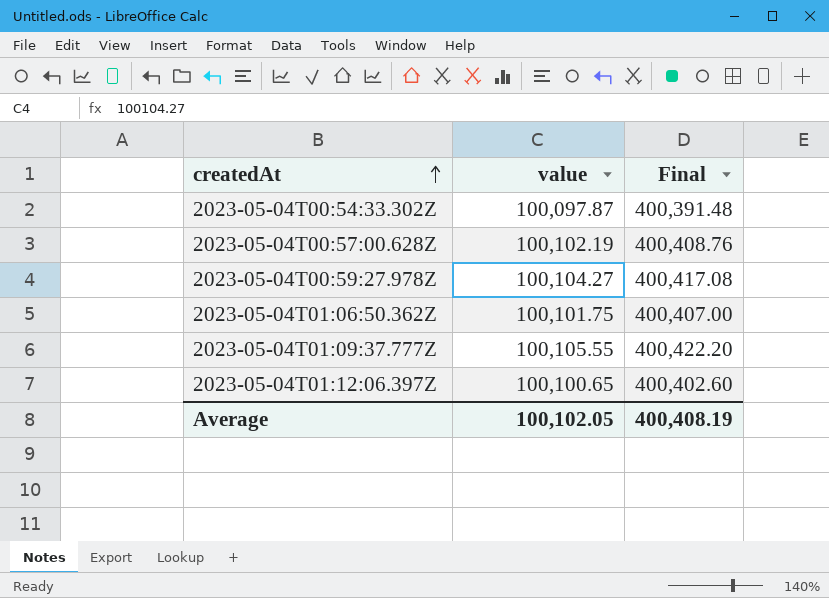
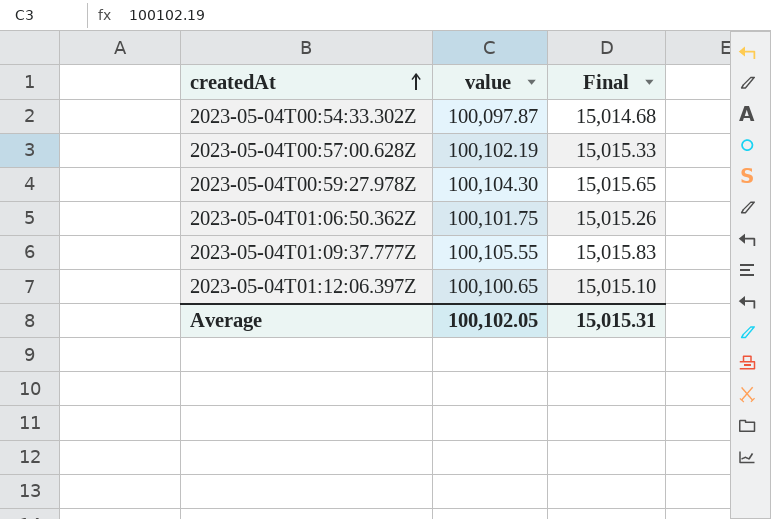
column Final | formula: [value] * 4 -> [value] * 0.15
2023-05-04T00:59:27.978Z | value: 100,104.27 -> 100,104.30
Average | Final: 400,408.19 -> 15,015.31

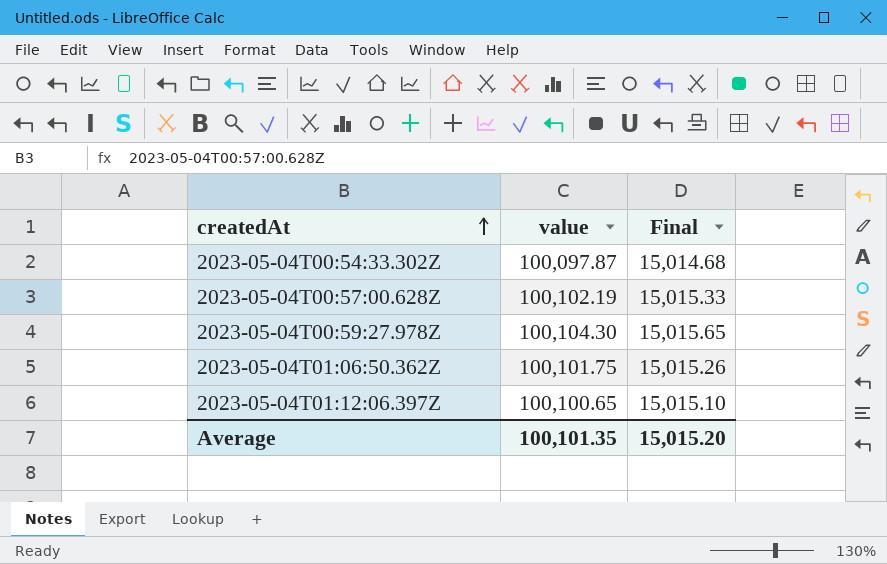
row 2023-05-04T01:09:37.777Z: 100,105.55 | 15,015.83 -> none
Average | value: 100,102.05 -> 100,101.35
Average | Final: 15,015.31 -> 15,015.20

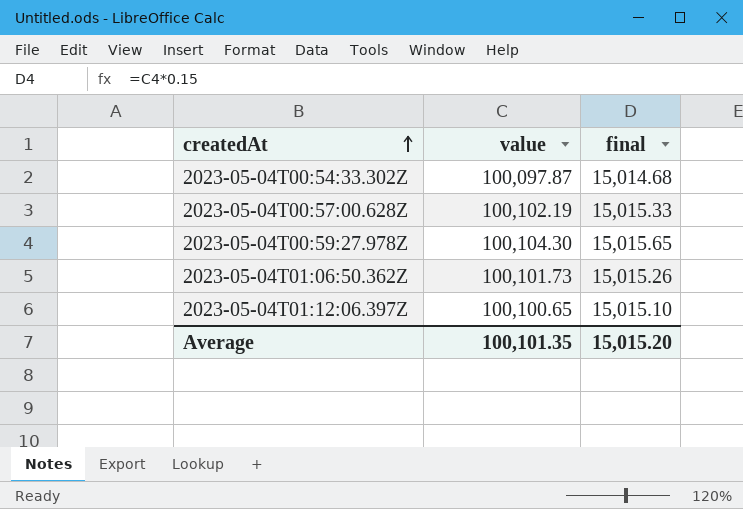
column name: Final -> final
2023-05-04T01:06:50.362Z | value: 100,101.75 -> 100,101.73

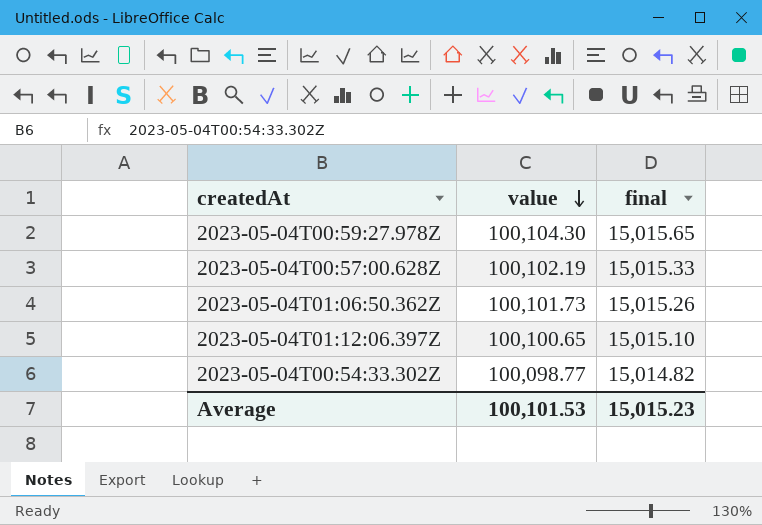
row order: createdAt ascending -> value descending
2023-05-04T00:54:33.302Z | value: 100,097.87 -> 100,098.77
2023-05-04T00:54:33.302Z | final: 15,014.68 -> 15,014.82
Average | value: 100,101.35 -> 100,101.53
Average | final: 15,015.20 -> 15,015.23

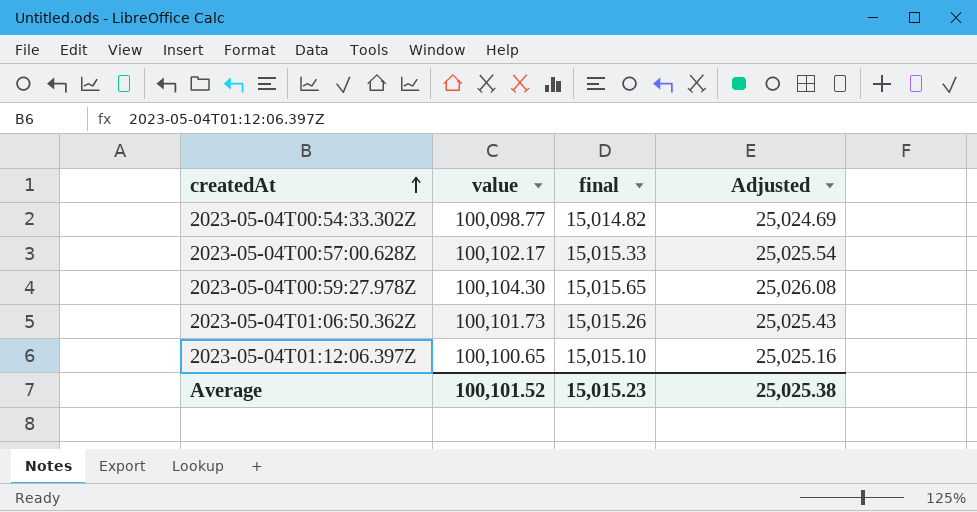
row order: value descending -> createdAt ascending
column Adjusted | formula: none -> [value] * 0.25
2023-05-04T00:57:00.628Z | value: 100,102.19 -> 100,102.17
Average | value: 100,101.53 -> 100,101.52

